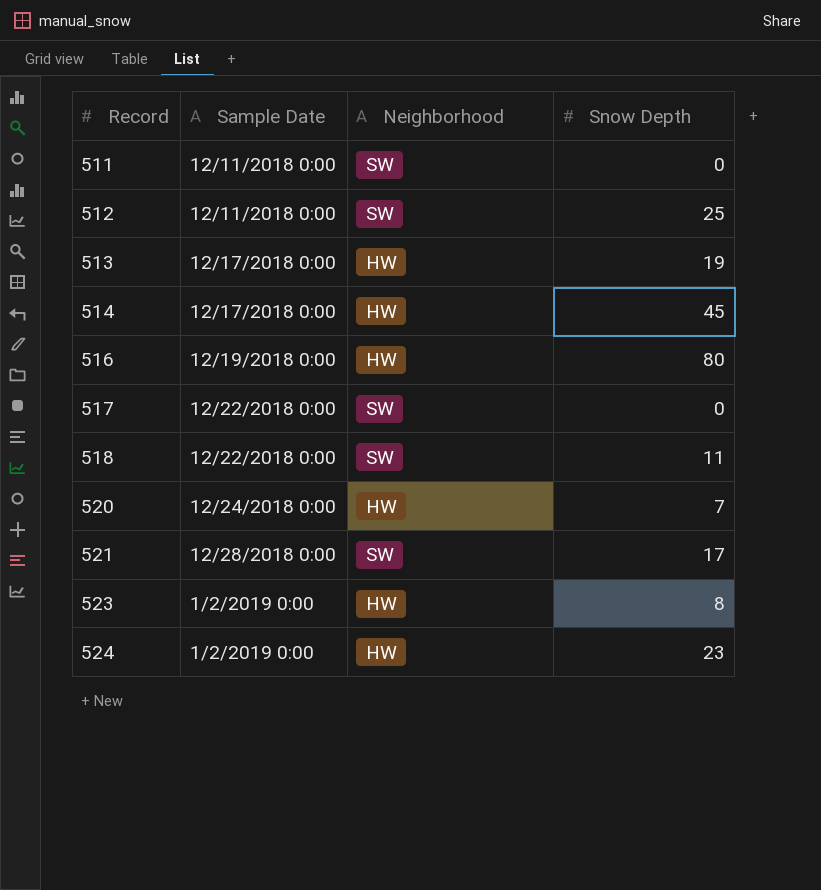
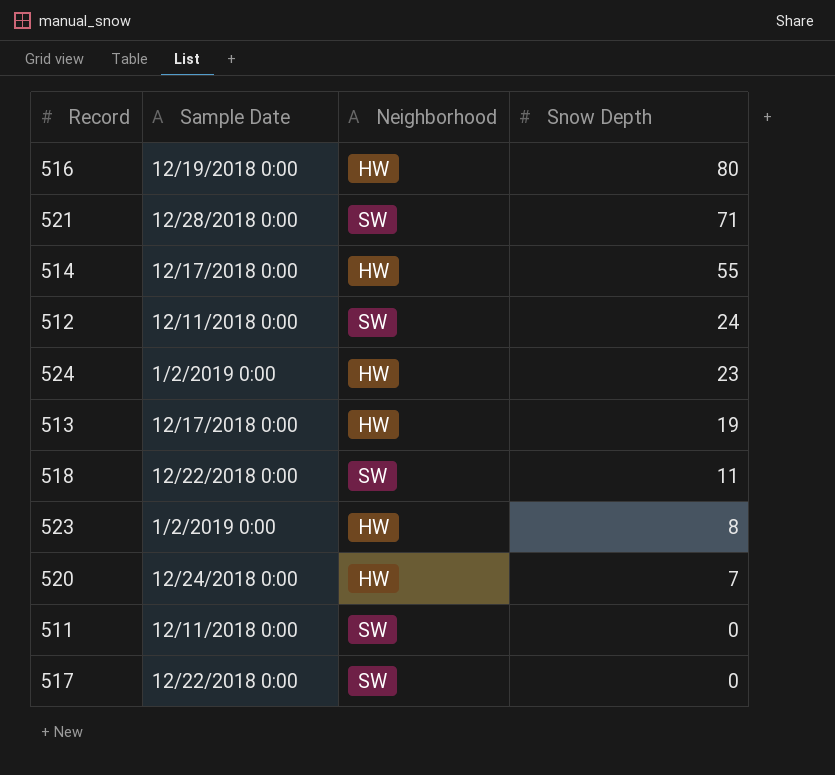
row order: Record ascending -> Snow Depth descending
521 | Snow Depth: 17 -> 71
514 | Snow Depth: 45 -> 55
512 | Snow Depth: 25 -> 24

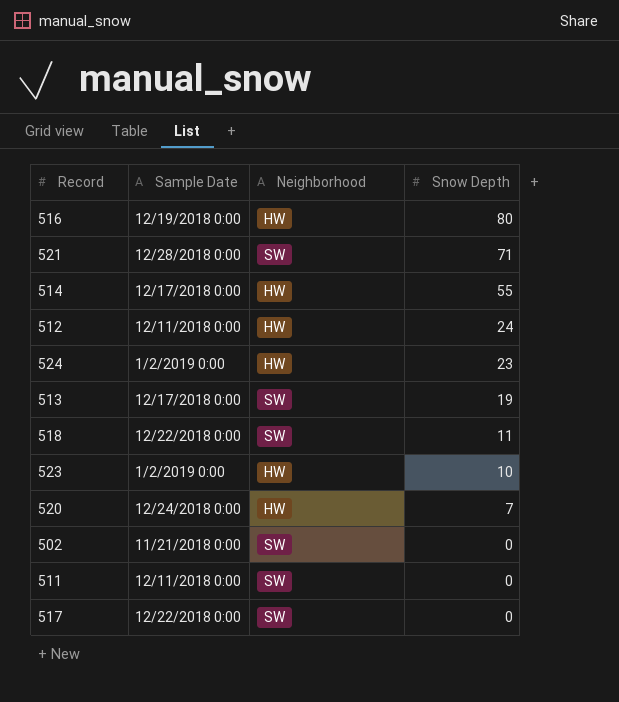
512 | Neighborhood: SW -> HW
513 | Neighborhood: HW -> SW
523 | Snow Depth: 8 -> 10
row 502: none -> 11/21/2018 0:00 | SW | 0

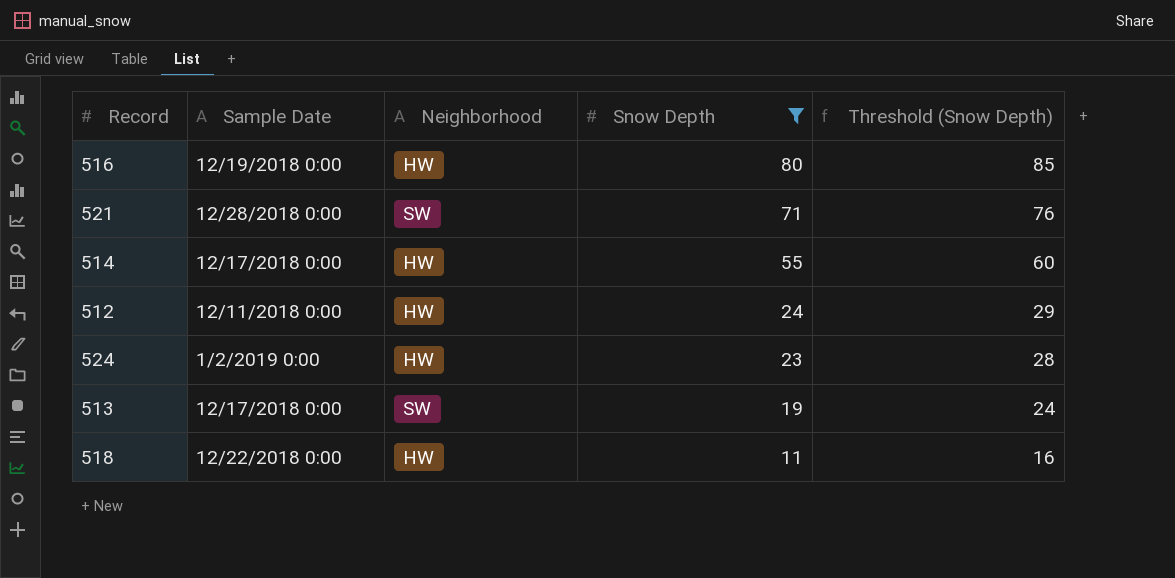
filter: none -> Snow Depth >= 11
column Threshold (Snow Depth) | formula: none -> [Snow Depth] + 5
518 | Neighborhood: SW -> HW

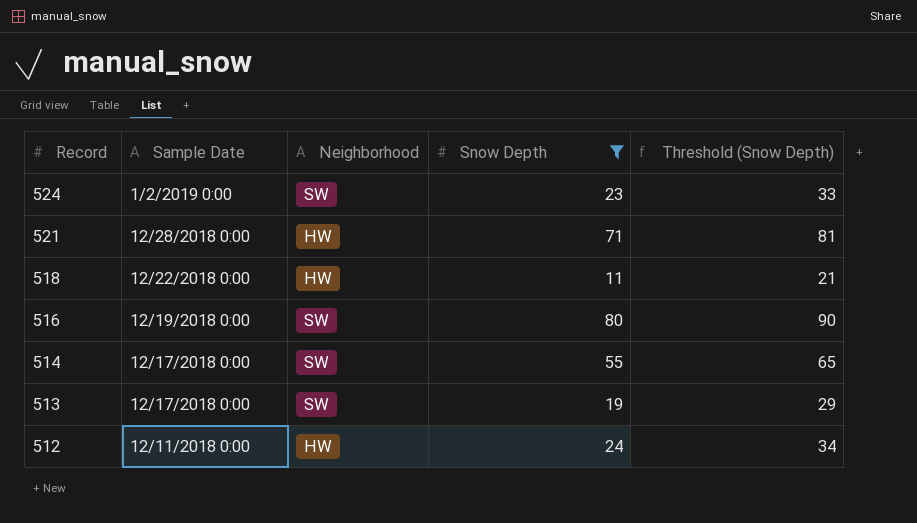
row order: Snow Depth descending -> Record descending
column Threshold (Snow Depth) | formula: [Snow Depth] + 5 -> [Snow Depth] + 10
524 | Neighborhood: HW -> SW
521 | Neighborhood: SW -> HW
516 | Neighborhood: HW -> SW
514 | Neighborhood: HW -> SW

